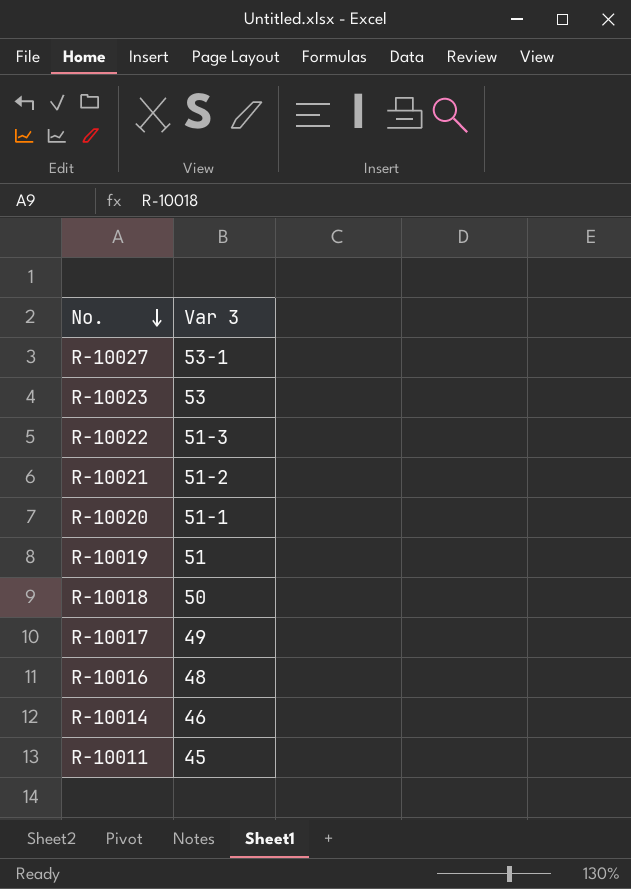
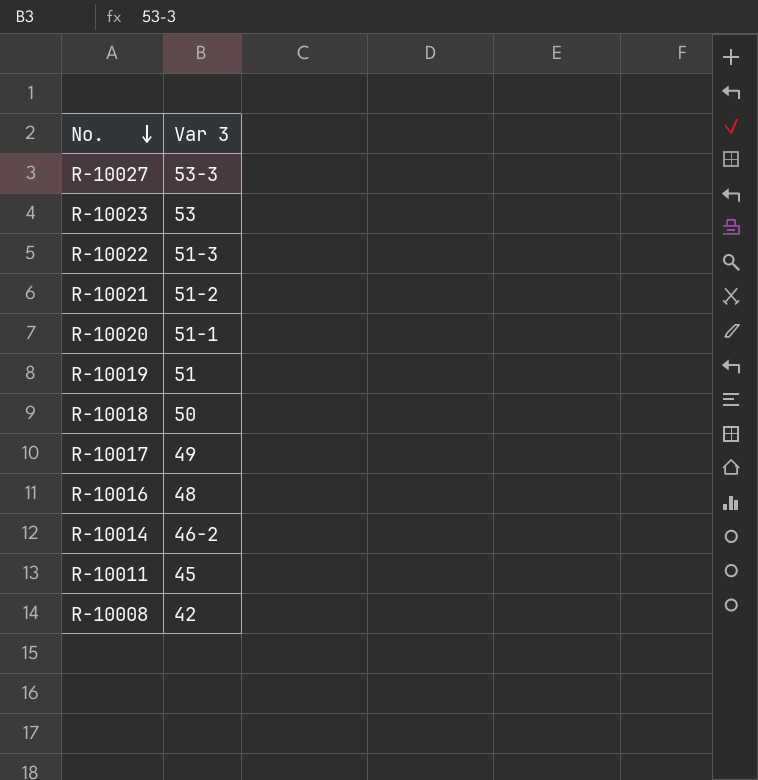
R-10027 | Var 3: 53-1 -> 53-3
R-10014 | Var 3: 46 -> 46-2
row R-10008: none -> 42

